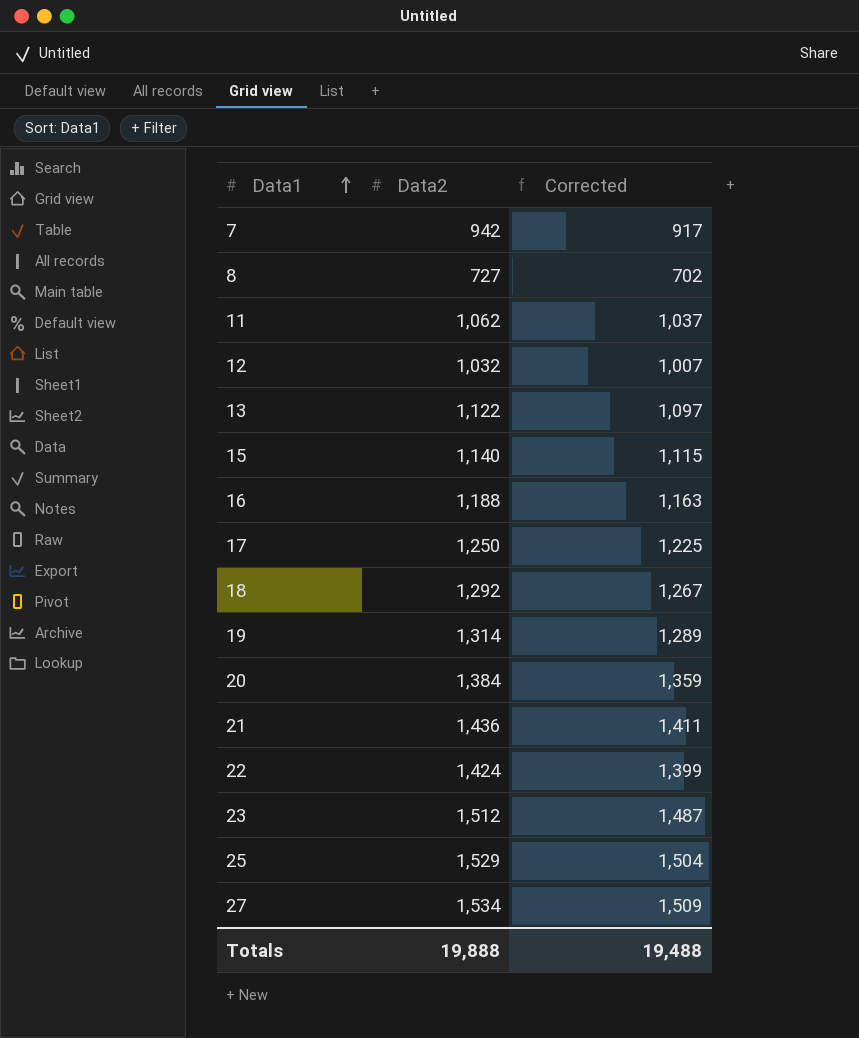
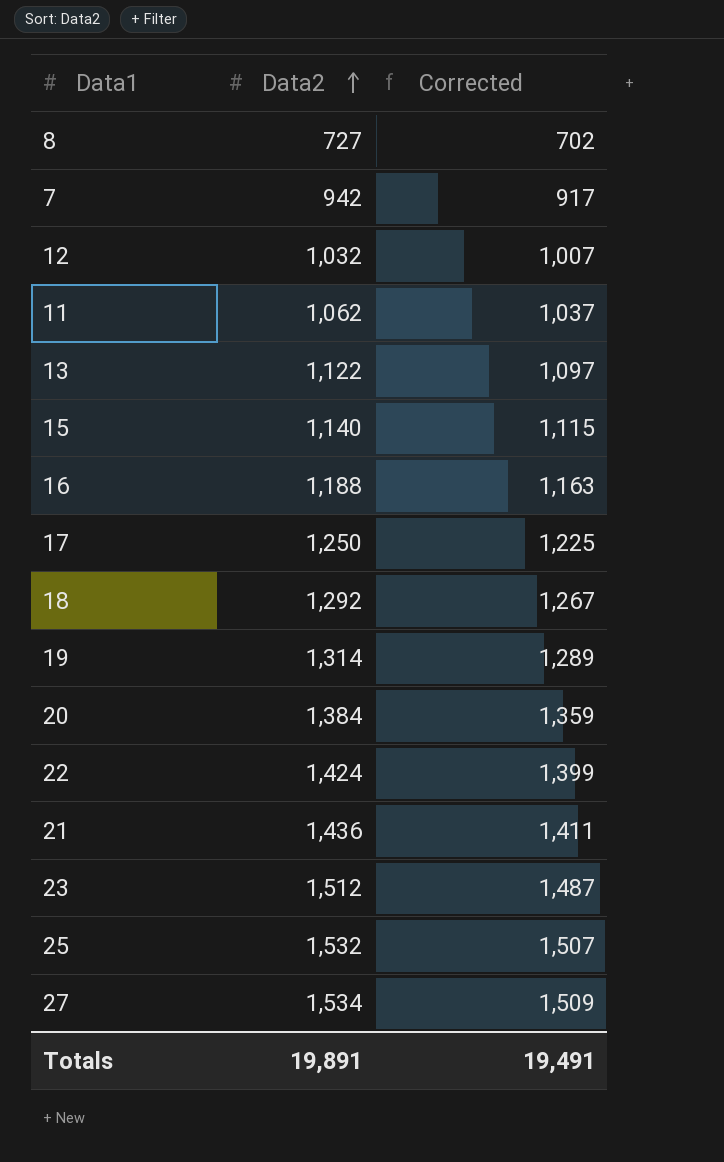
row order: Data1 ascending -> Data2 ascending
25 | Data2: 1,529 -> 1,532
25 | Corrected: 1,504 -> 1,507
Totals | Data2: 19,888 -> 19,891
Totals | Corrected: 19,488 -> 19,491

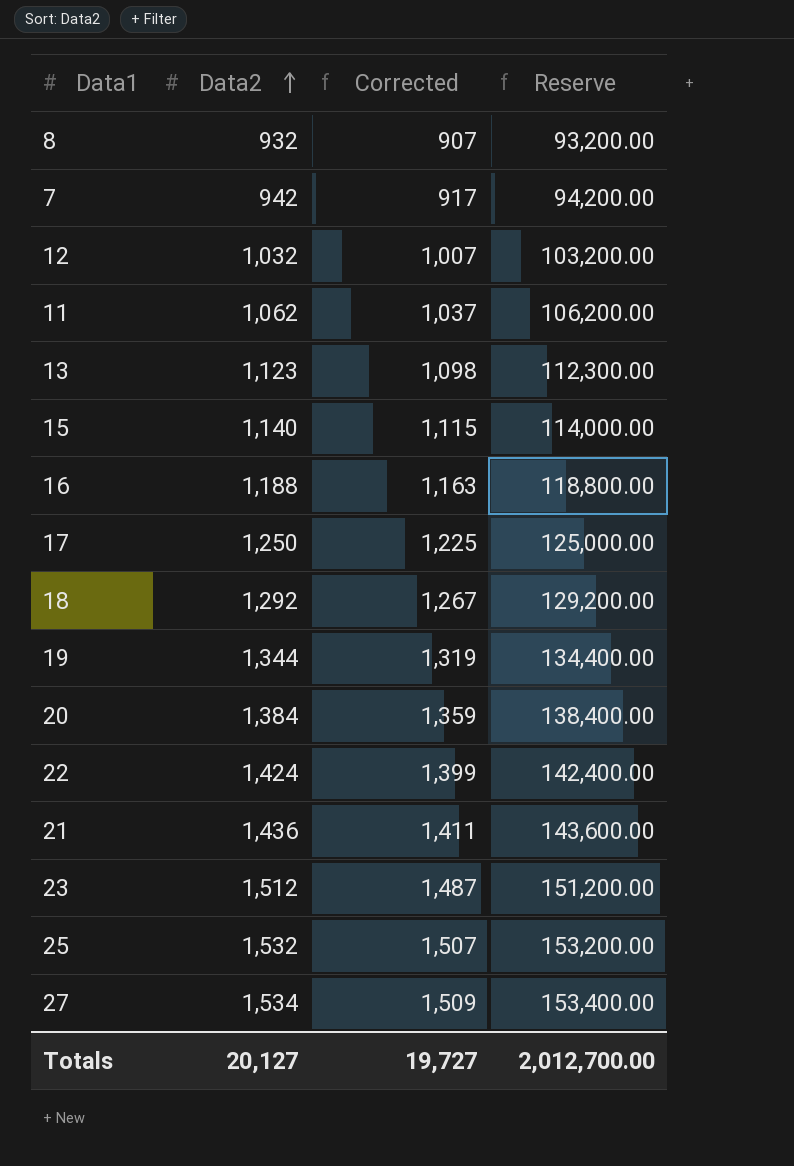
column Reserve | formula: none -> [Data2] * 100
8 | Data2: 727 -> 932
8 | Corrected: 702 -> 907
13 | Data2: 1,122 -> 1,123
13 | Corrected: 1,097 -> 1,098
19 | Data2: 1,314 -> 1,344
19 | Corrected: 1,289 -> 1,319
Totals | Data2: 19,891 -> 20,127
Totals | Corrected: 19,491 -> 19,727

